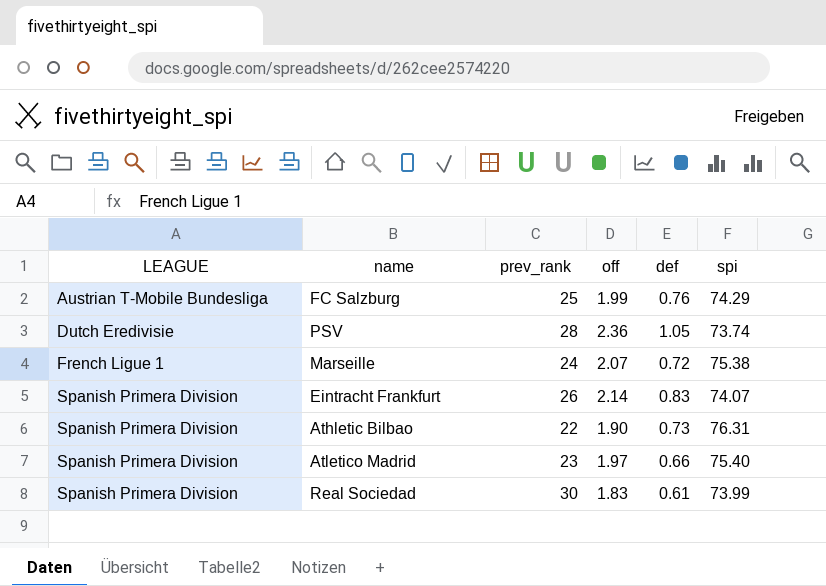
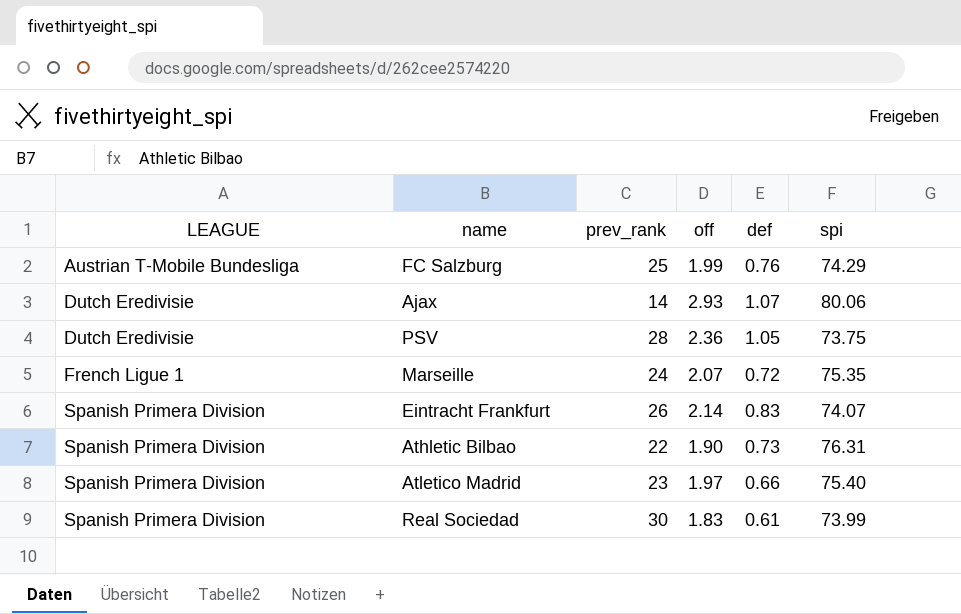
row Ajax: none -> Dutch Eredivisie | 14 | 2.93 | 1.07 | 80.06
PSV | spi: 73.74 -> 73.75
Marseille | spi: 75.38 -> 75.35

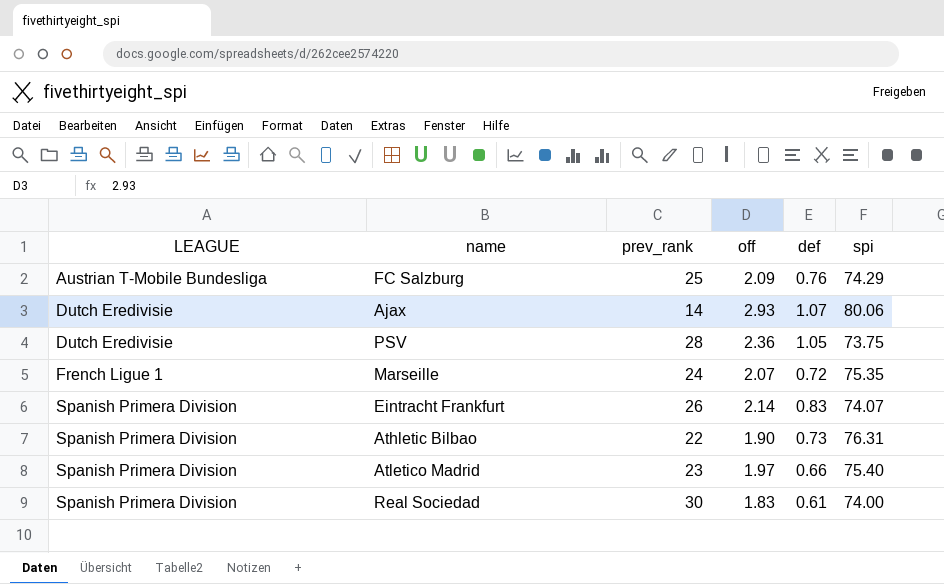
FC Salzburg | off: 1.99 -> 2.09
Real Sociedad | spi: 73.99 -> 74.00

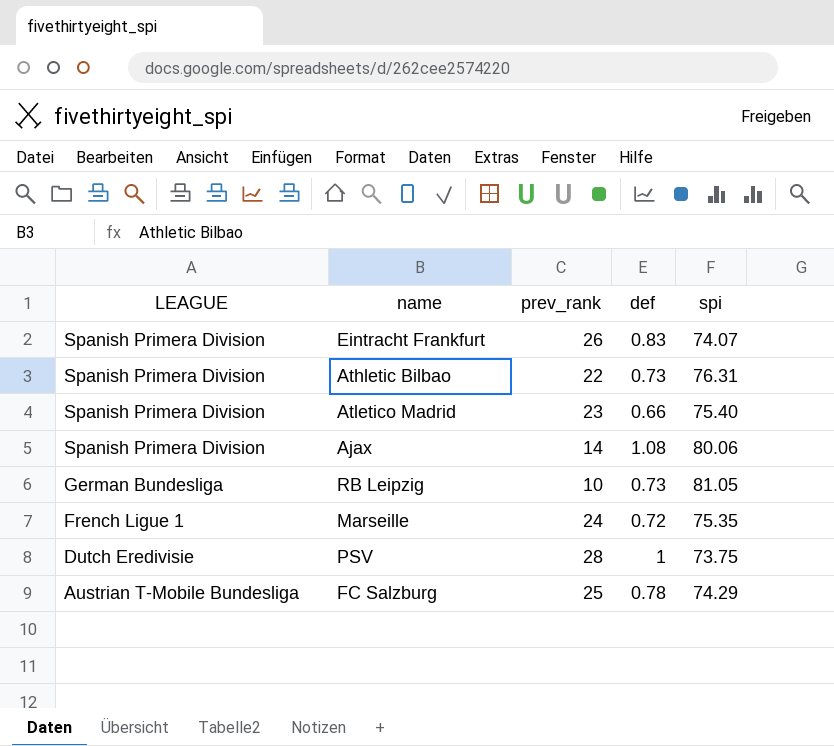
row order: LEAGUE ascending -> LEAGUE descending
column off | position: 4 -> none
row Real Sociedad: Spanish Primera Division | 30 | 1.83 | 0.61 | 74.00 -> none
Ajax | LEAGUE: Dutch Eredivisie -> Spanish Primera Division
Ajax | def: 1.07 -> 1.08
row RB Leipzig: none -> German Bundesliga | 10 | 0.73 | 81.05
PSV | def: 1.05 -> 1
FC Salzburg | def: 0.76 -> 0.78

